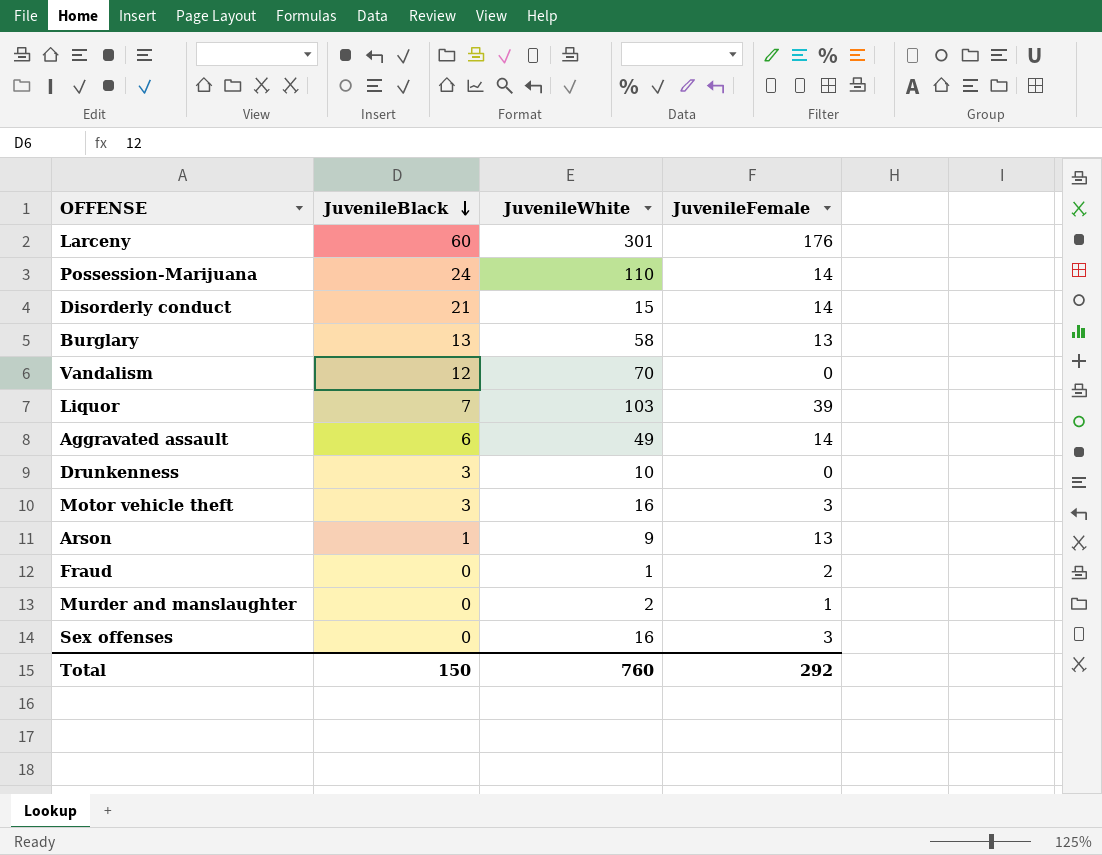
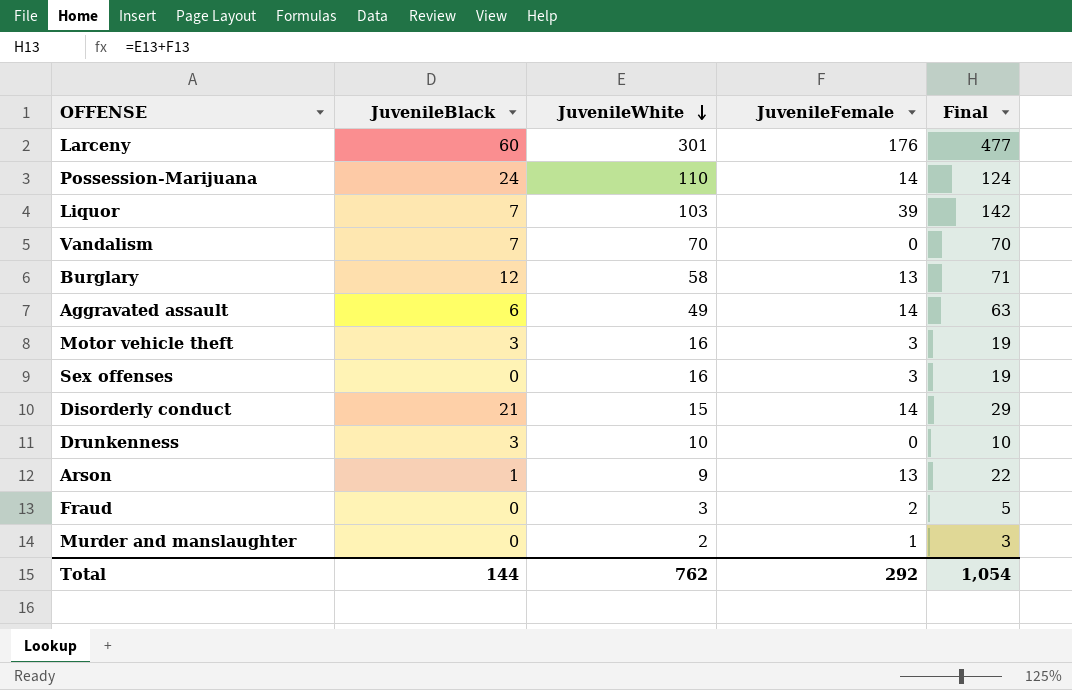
row order: JuvenileBlack descending -> JuvenileWhite descending
column Final | formula: none -> [JuvenileWhite] + [JuvenileFemale]
Vandalism | JuvenileBlack: 12 -> 7
Burglary | JuvenileBlack: 13 -> 12
Fraud | JuvenileWhite: 1 -> 3
Total | JuvenileBlack: 150 -> 144
Total | JuvenileWhite: 760 -> 762

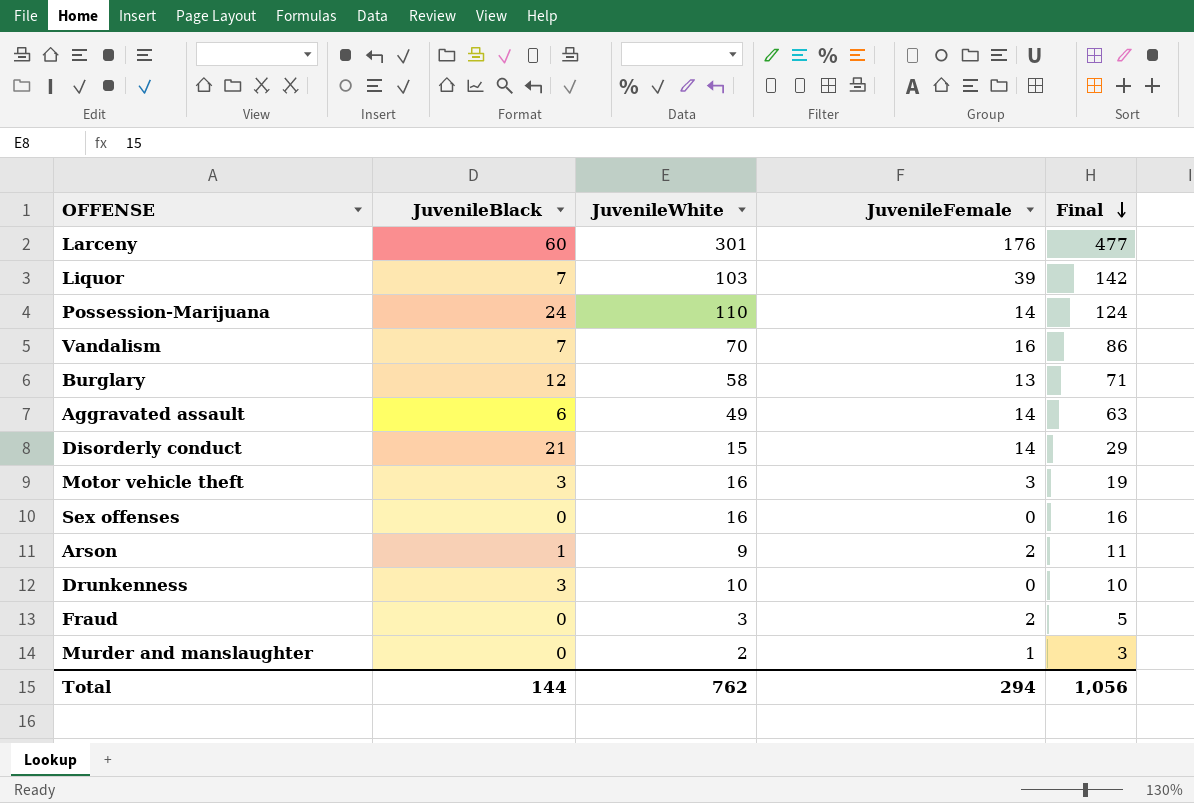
row order: JuvenileWhite descending -> Final descending
Vandalism | JuvenileFemale: 0 -> 16
Vandalism | Final: 70 -> 86
Sex offenses | JuvenileFemale: 3 -> 0
Sex offenses | Final: 19 -> 16
Arson | JuvenileFemale: 13 -> 2
Arson | Final: 22 -> 11
Total | JuvenileFemale: 292 -> 294
Total | Final: 1,054 -> 1,056

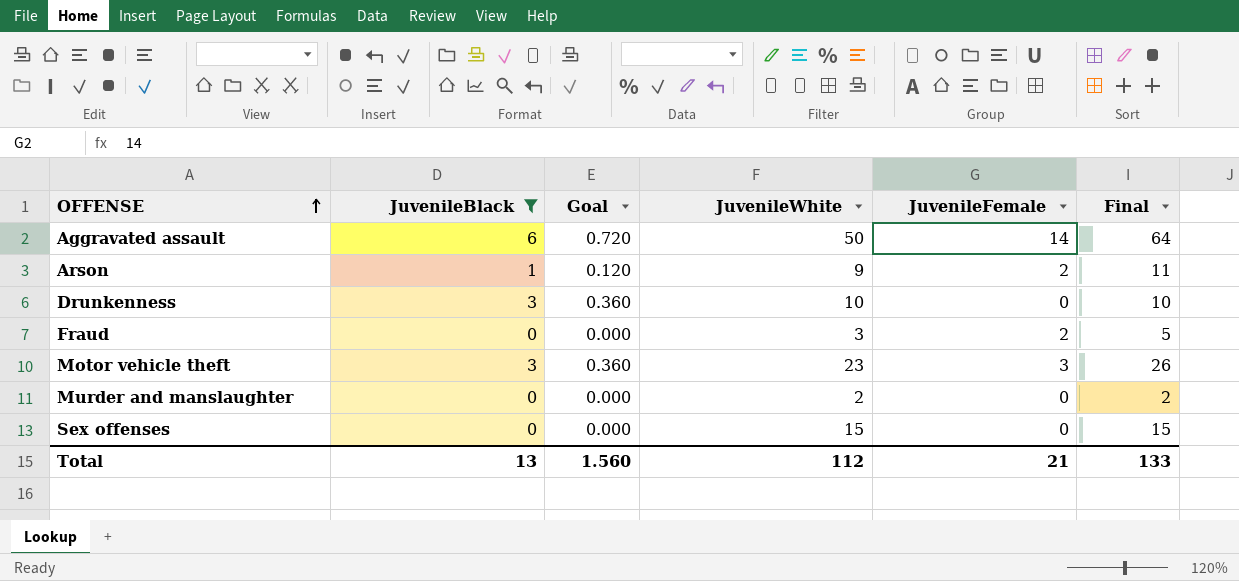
filter: none -> JuvenileBlack <= 6
row order: Final descending -> OFFENSE ascending
column Goal | formula: none -> [JuvenileBlack] * 0.12
Aggravated assault | JuvenileWhite: 49 -> 50
Aggravated assault | Final: 63 -> 64
Motor vehicle theft | JuvenileWhite: 16 -> 23
Motor vehicle theft | Final: 19 -> 26
Murder and manslaughter | JuvenileFemale: 1 -> 0
Murder and manslaughter | Final: 3 -> 2
Sex offenses | JuvenileWhite: 16 -> 15
Sex offenses | Final: 16 -> 15
Total | JuvenileBlack: 144 -> 13
Total | JuvenileWhite: 762 -> 112
Total | JuvenileFemale: 294 -> 21
Total | Final: 1,056 -> 133

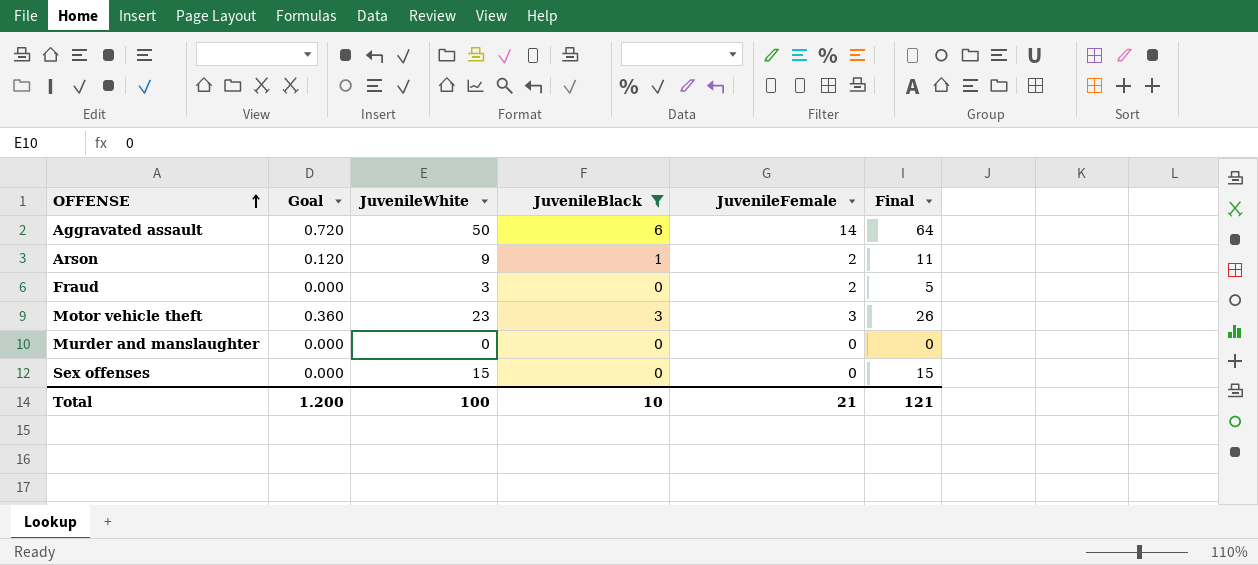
column JuvenileBlack | position: 2 -> 4
row Drunkenness: 3 | 0.360 | 10 | 0 | 10 -> none
Murder and manslaughter | JuvenileWhite: 2 -> 0
Murder and manslaughter | Final: 2 -> 0
Total | Goal: 1.560 -> 1.200
Total | JuvenileWhite: 112 -> 100
Total | JuvenileBlack: 13 -> 10
Total | Final: 133 -> 121

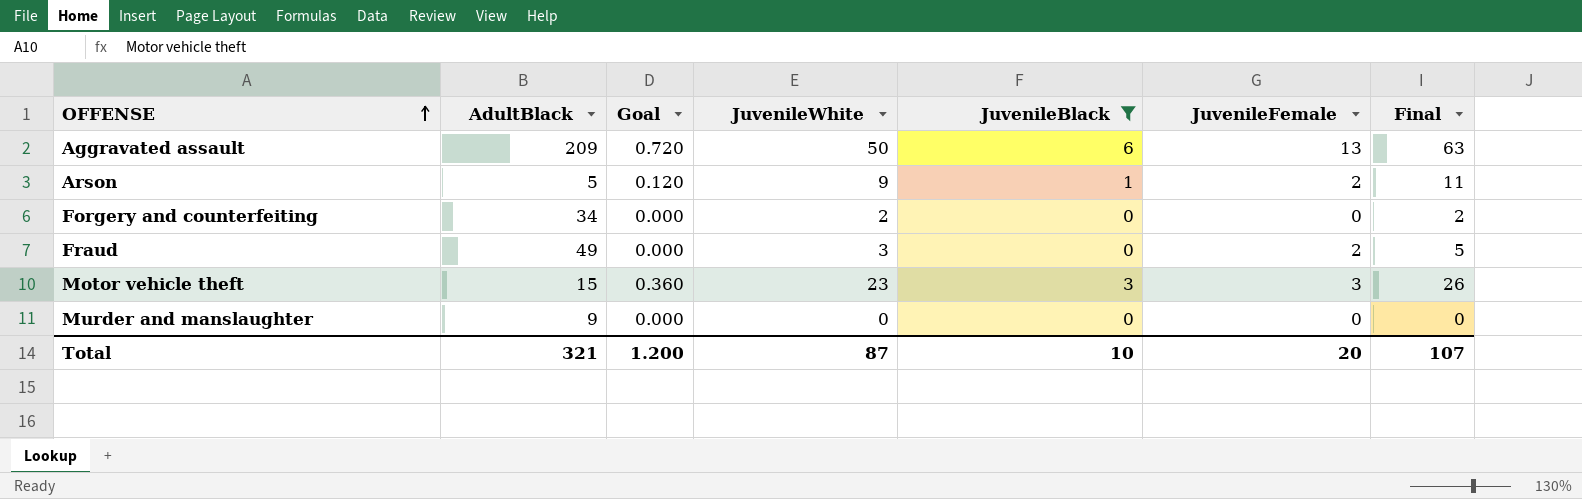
column AdultBlack | position: none -> 2
row Sex offenses: 0.000 | 15 | 0 | 0 | 15 -> none
Aggravated assault | JuvenileFemale: 14 -> 13
Aggravated assault | Final: 64 -> 63
row Forgery and counterfeiting: none -> 34 | 0.000 | 2 | 0 | 0 | 2
Total | JuvenileWhite: 100 -> 87
Total | JuvenileFemale: 21 -> 20
Total | Final: 121 -> 107

